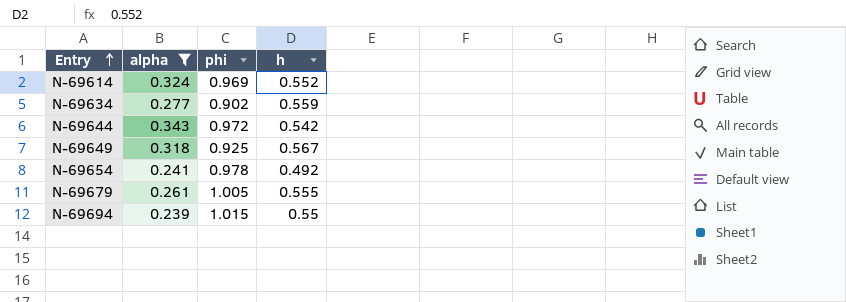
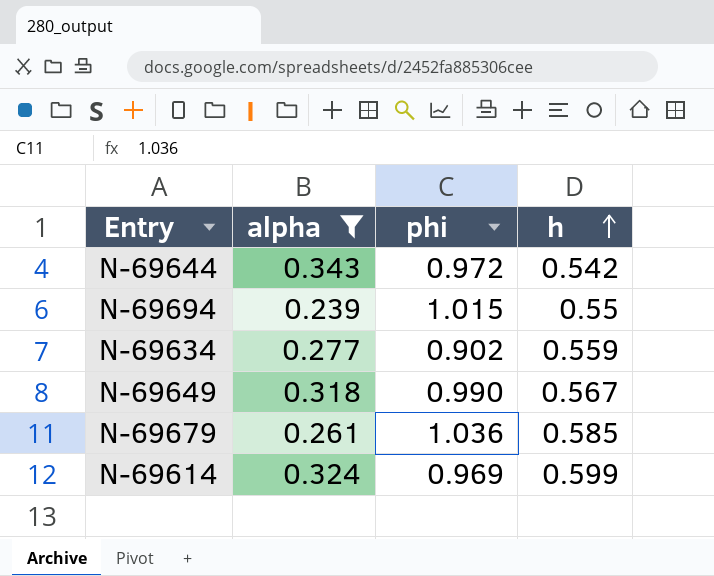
row order: Entry ascending -> h ascending
row N-69654: 0.241 | 0.978 | 0.492 -> none
N-69649 | phi: 0.925 -> 0.990
N-69679 | phi: 1.005 -> 1.036
N-69679 | h: 0.555 -> 0.585
N-69614 | h: 0.552 -> 0.599

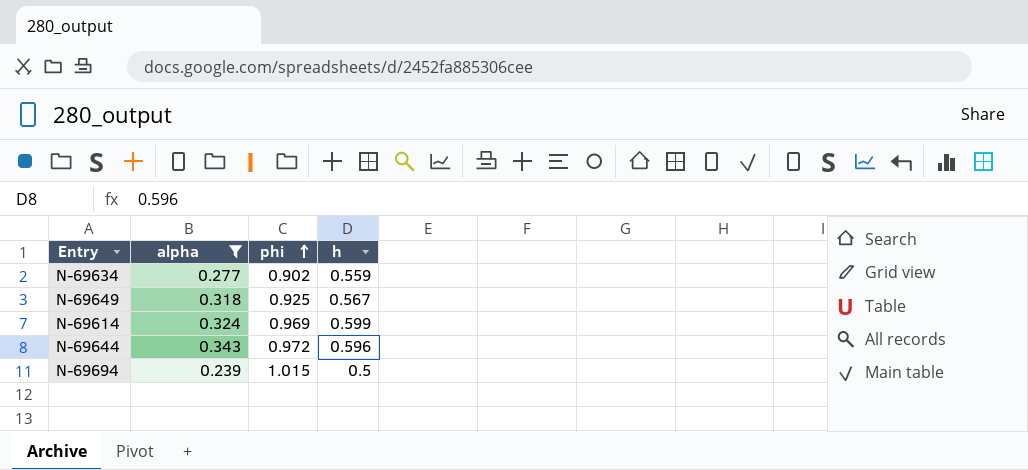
row order: h ascending -> phi ascending
row N-69679: 0.261 | 1.036 | 0.585 -> none
N-69649 | phi: 0.990 -> 0.925
N-69644 | h: 0.542 -> 0.596
N-69694 | h: 0.55 -> 0.5

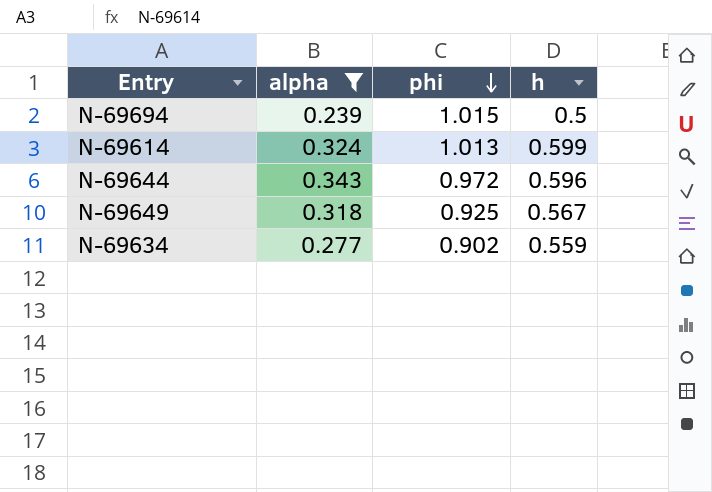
row order: phi ascending -> phi descending
N-69614 | phi: 0.969 -> 1.013

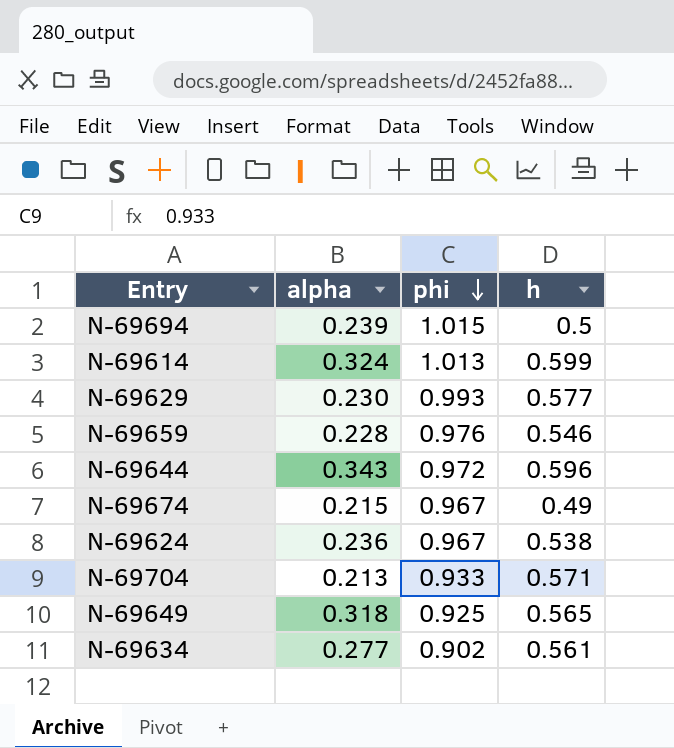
filter: alpha >= 0.239 -> none
N-69649 | h: 0.567 -> 0.565
N-69634 | h: 0.559 -> 0.561

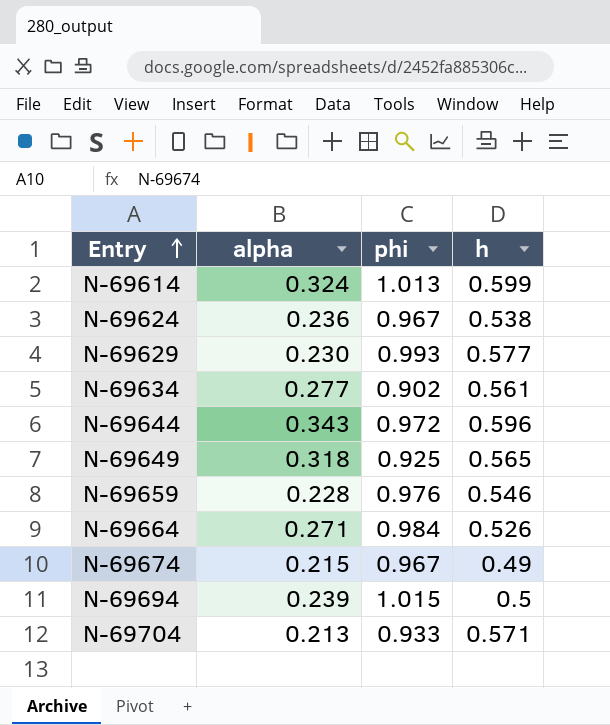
row order: phi descending -> Entry ascending
row N-69664: none -> 0.271 | 0.984 | 0.526

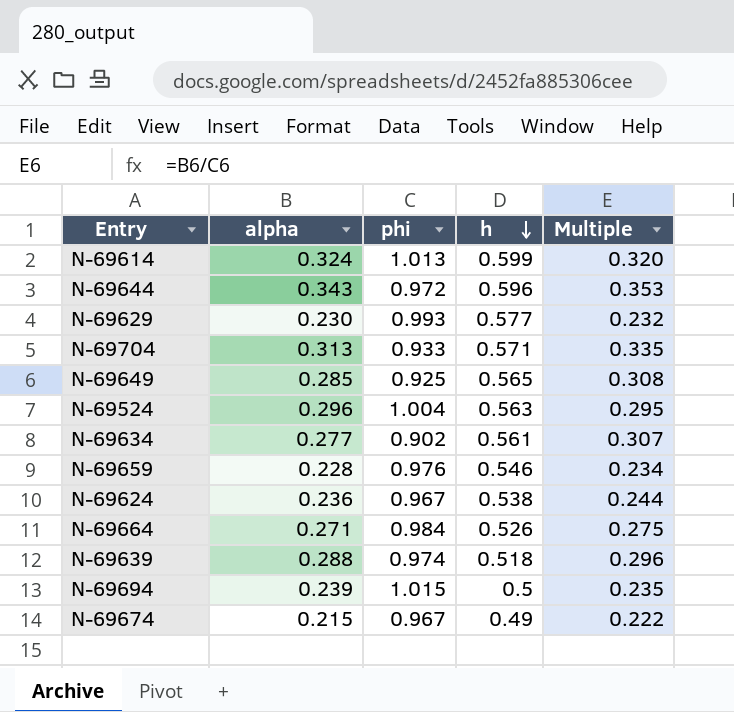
row order: Entry ascending -> h descending
column Multiple | formula: none -> [alpha] / [phi]
N-69704 | alpha: 0.213 -> 0.313
N-69649 | alpha: 0.318 -> 0.285
row N-69524: none -> 0.296 | 1.004 | 0.563 | 0.295
row N-69639: none -> 0.288 | 0.974 | 0.518 | 0.296

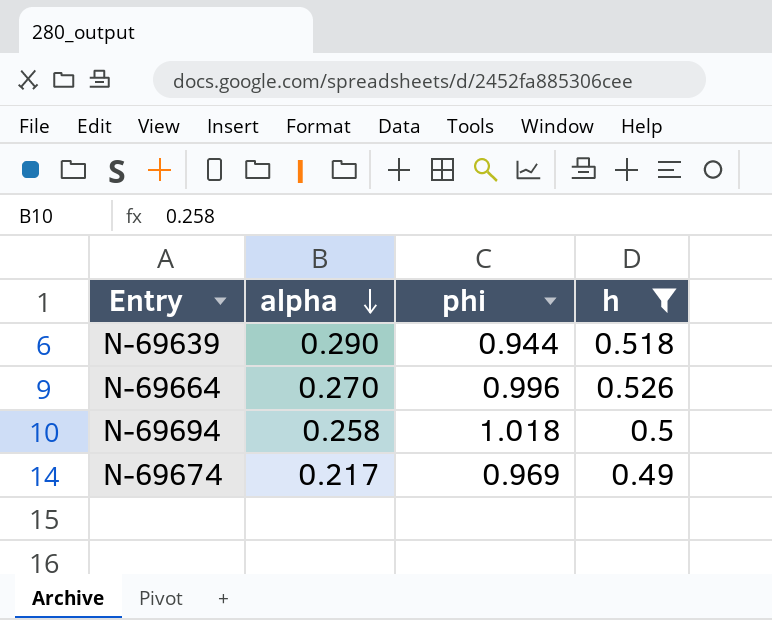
filter: none -> h <= 0.526
row order: h descending -> alpha descending
column Multiple | formula: [alpha] / [phi] -> none
N-69639 | alpha: 0.288 -> 0.290
N-69639 | phi: 0.974 -> 0.944
N-69664 | alpha: 0.271 -> 0.270
N-69664 | phi: 0.984 -> 0.996
N-69694 | alpha: 0.239 -> 0.258
N-69694 | phi: 1.015 -> 1.018
N-69674 | alpha: 0.215 -> 0.217
N-69674 | phi: 0.967 -> 0.969

